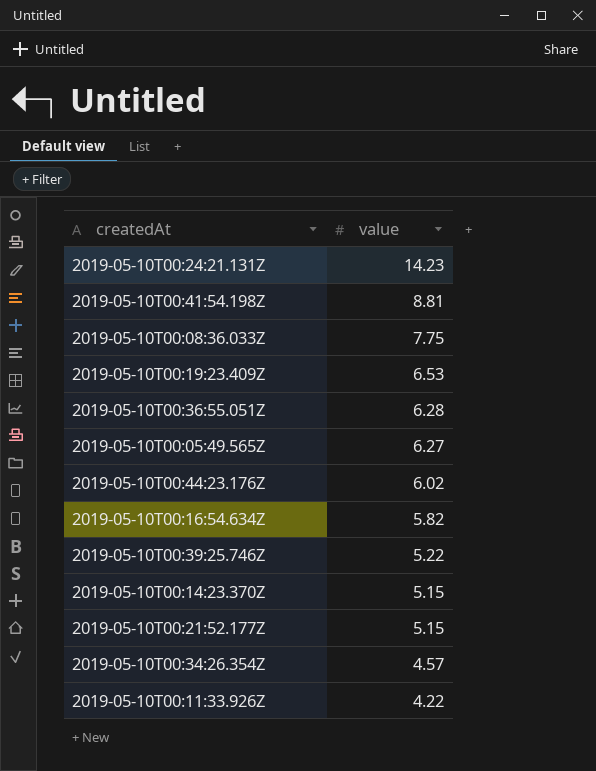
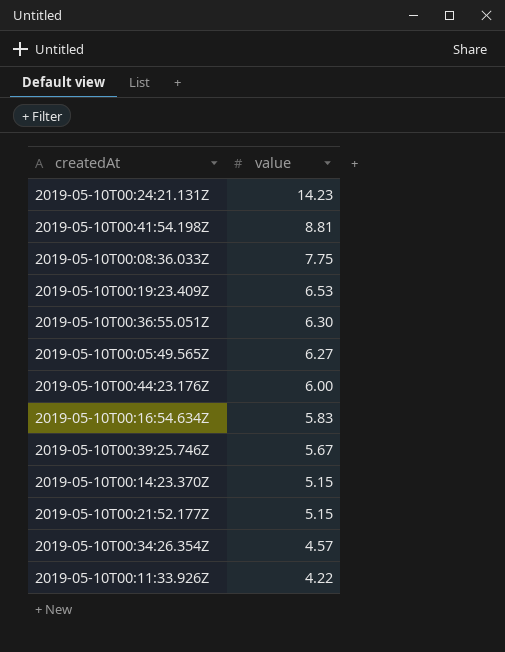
2019-05-10T00:36:55.051Z | value: 6.28 -> 6.30
2019-05-10T00:44:23.176Z | value: 6.02 -> 6.00
2019-05-10T00:16:54.634Z | value: 5.82 -> 5.83
2019-05-10T00:39:25.746Z | value: 5.22 -> 5.67

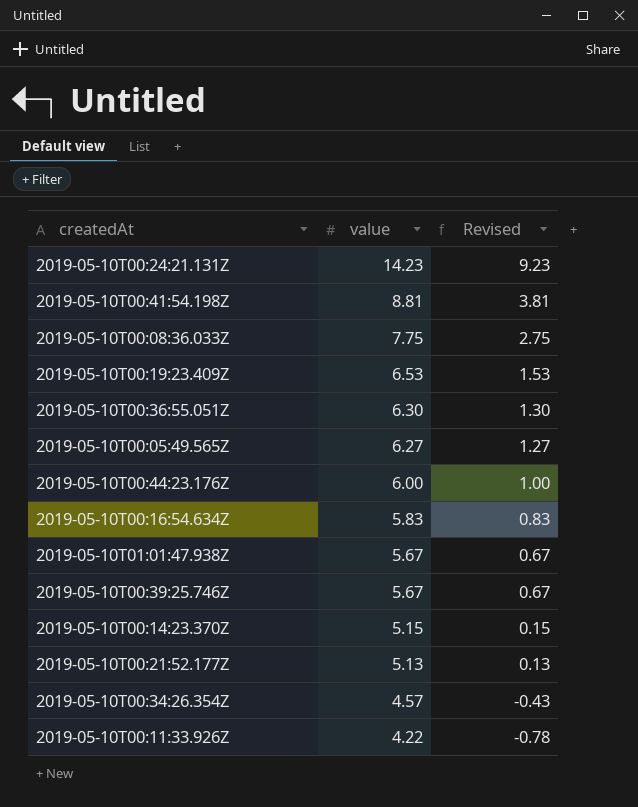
column Revised | formula: none -> [value] - 5
row 2019-05-10T01:01:47.938Z: none -> 5.67 | 0.67
2019-05-10T00:21:52.177Z | value: 5.15 -> 5.13

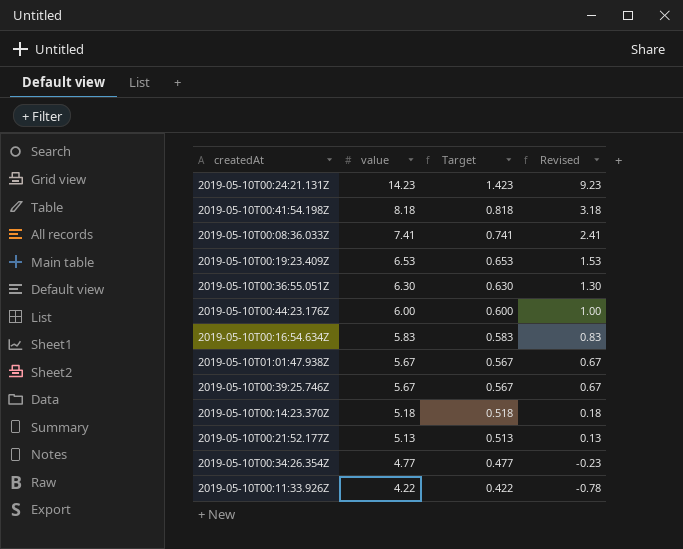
column Target | formula: none -> [value] * 0.1
row 2019-05-10T00:05:49.565Z: 6.27 | 1.27 -> none
2019-05-10T00:41:54.198Z | value: 8.81 -> 8.18
2019-05-10T00:41:54.198Z | Revised: 3.81 -> 3.18
2019-05-10T00:08:36.033Z | value: 7.75 -> 7.41
2019-05-10T00:08:36.033Z | Revised: 2.75 -> 2.41
2019-05-10T00:14:23.370Z | value: 5.15 -> 5.18
2019-05-10T00:14:23.370Z | Revised: 0.15 -> 0.18
2019-05-10T00:34:26.354Z | value: 4.57 -> 4.77
2019-05-10T00:34:26.354Z | Revised: -0.43 -> -0.23

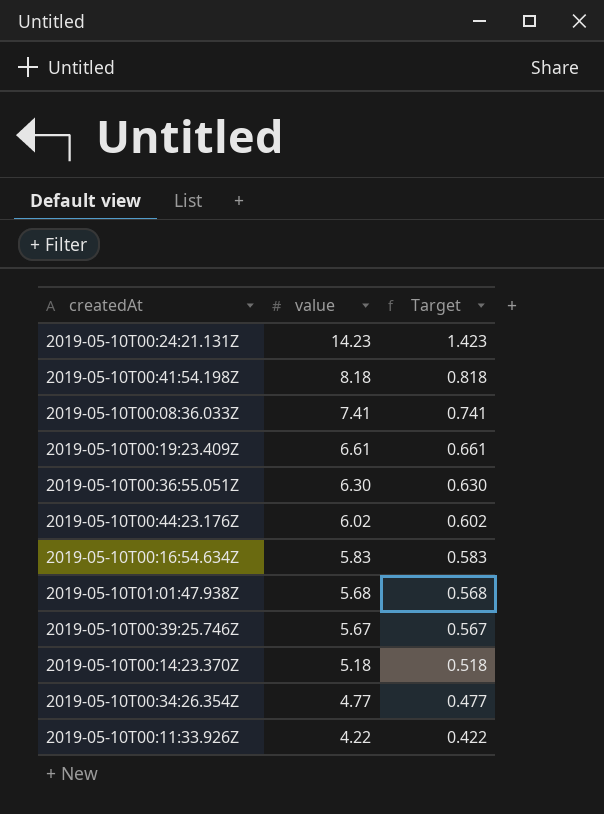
column Revised | formula: [value] - 5 -> none
row 2019-05-10T00:21:52.177Z: 5.13 | 0.513 | 0.13 -> none
2019-05-10T00:19:23.409Z | value: 6.53 -> 6.61
2019-05-10T00:19:23.409Z | Target: 0.653 -> 0.661
2019-05-10T00:44:23.176Z | value: 6.00 -> 6.02
2019-05-10T00:44:23.176Z | Target: 0.600 -> 0.602
2019-05-10T01:01:47.938Z | value: 5.67 -> 5.68
2019-05-10T01:01:47.938Z | Target: 0.567 -> 0.568

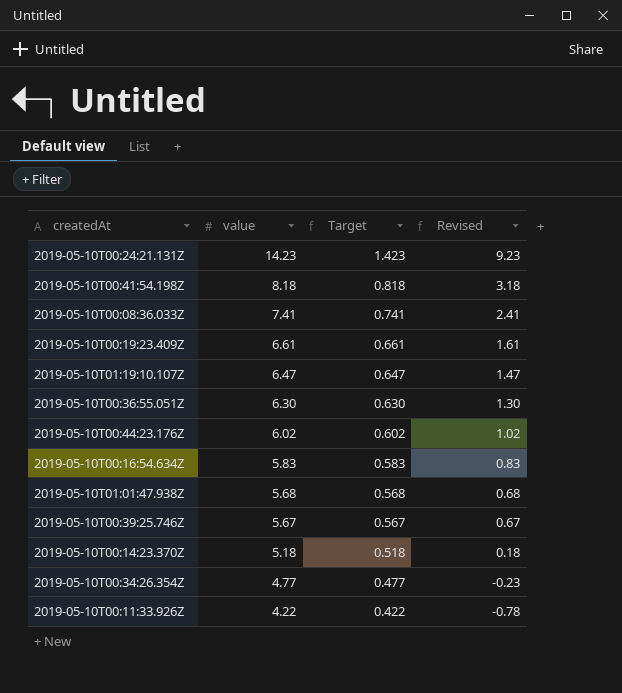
column Revised | formula: none -> [value] - 5
row 2019-05-10T01:19:10.107Z: none -> 6.47 | 0.647 | 1.47

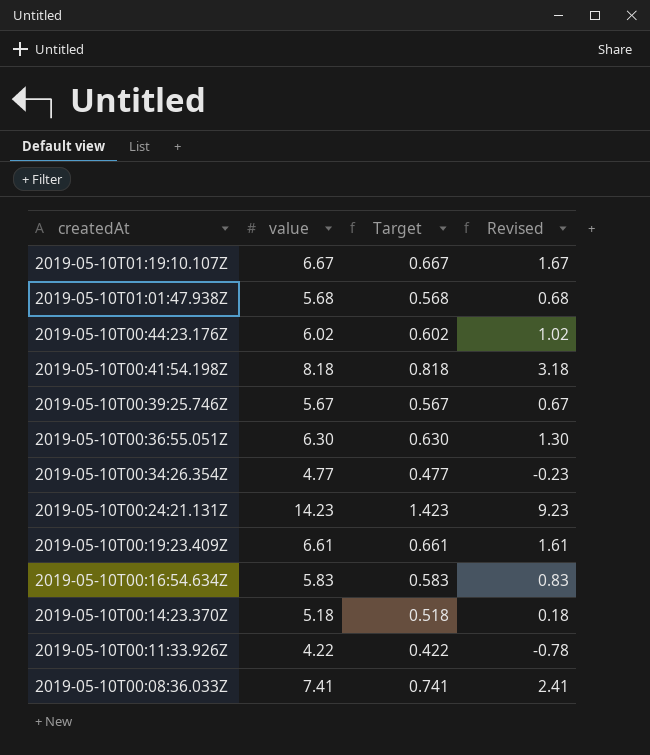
row order: value descending -> createdAt descending
2019-05-10T01:19:10.107Z | value: 6.47 -> 6.67
2019-05-10T01:19:10.107Z | Target: 0.647 -> 0.667
2019-05-10T01:19:10.107Z | Revised: 1.47 -> 1.67

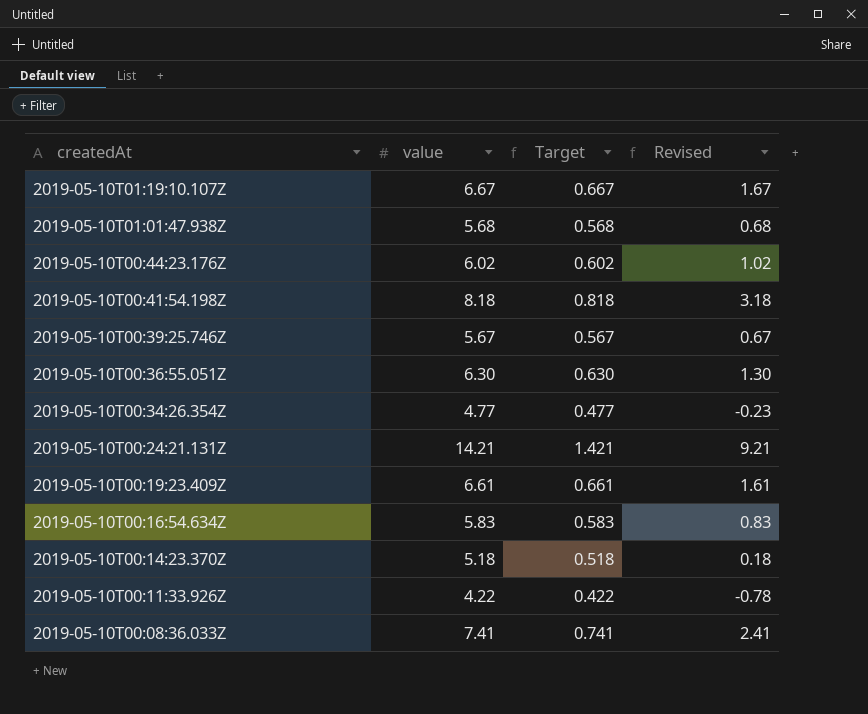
2019-05-10T00:24:21.131Z | value: 14.23 -> 14.21
2019-05-10T00:24:21.131Z | Target: 1.423 -> 1.421
2019-05-10T00:24:21.131Z | Revised: 9.23 -> 9.21

